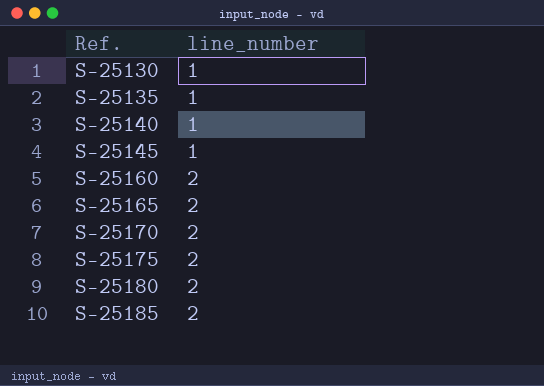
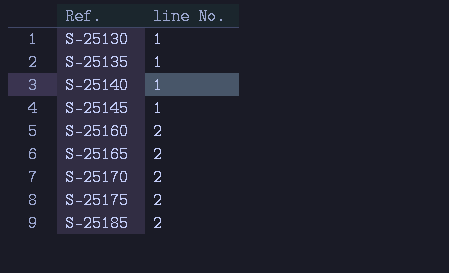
column name: line_number -> line No.
row S-25180: 2 -> none

